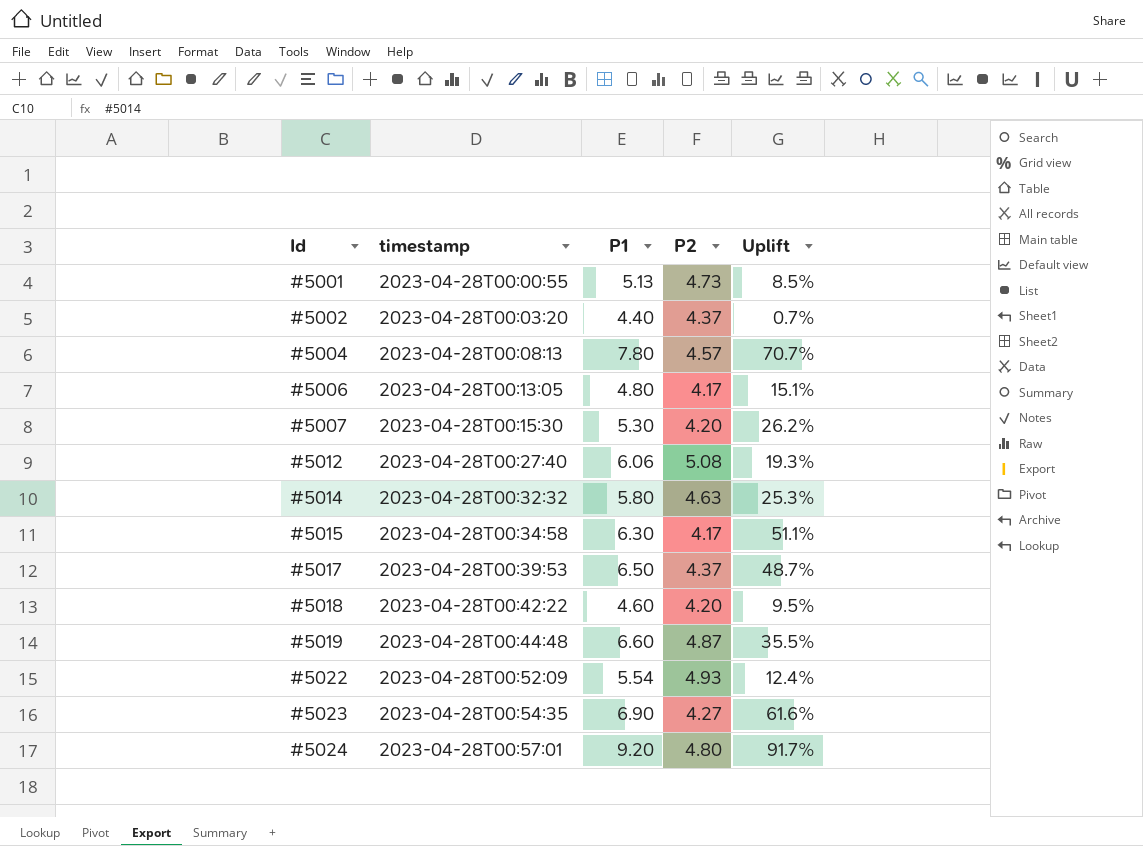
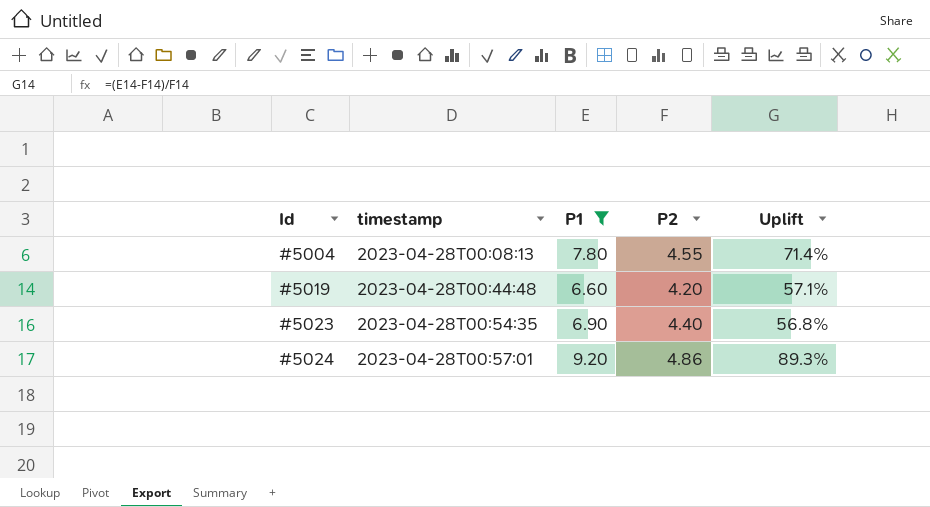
filter: none -> P1 >= 6.60
#5004 | P2: 4.57 -> 4.55
#5004 | Uplift: 70.7% -> 71.4%
#5019 | P2: 4.87 -> 4.20
#5019 | Uplift: 35.5% -> 57.1%
#5023 | P2: 4.27 -> 4.40
#5023 | Uplift: 61.6% -> 56.8%
#5024 | P2: 4.80 -> 4.86
#5024 | Uplift: 91.7% -> 89.3%

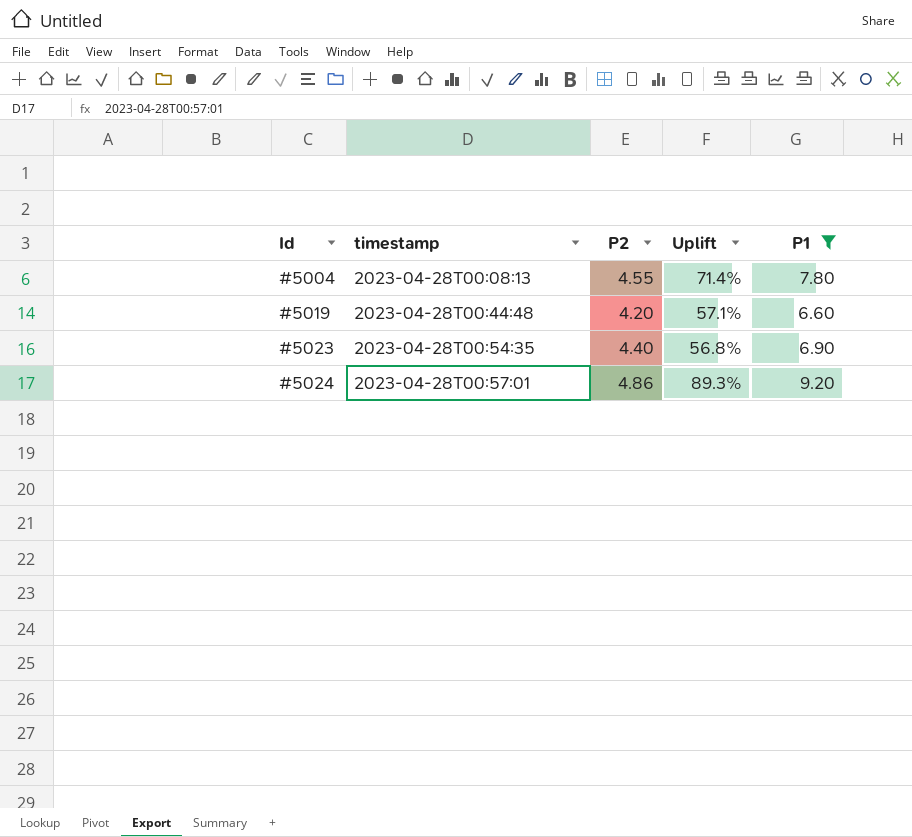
column P1 | position: 3 -> 5

